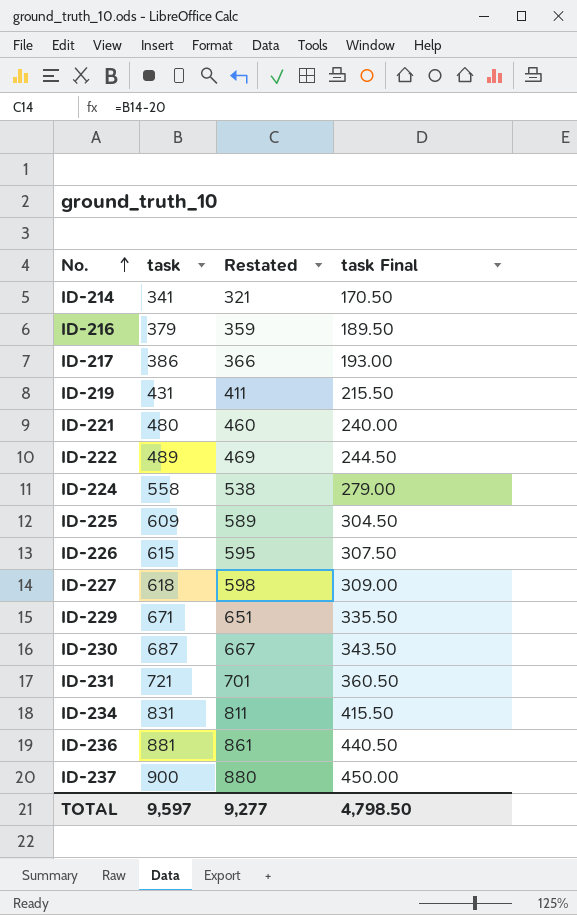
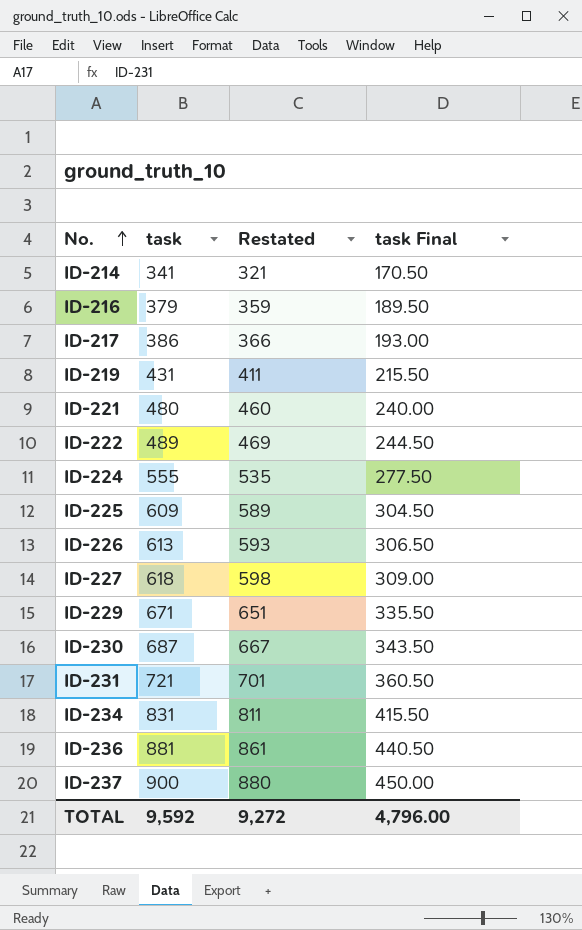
ID-224 | task: 558 -> 555
ID-224 | Restated: 538 -> 535
ID-224 | task Final: 279.00 -> 277.50
ID-226 | task: 615 -> 613
ID-226 | Restated: 595 -> 593
ID-226 | task Final: 307.50 -> 306.50
TOTAL | task: 9,597 -> 9,592
TOTAL | Restated: 9,277 -> 9,272
TOTAL | task Final: 4,798.50 -> 4,796.00

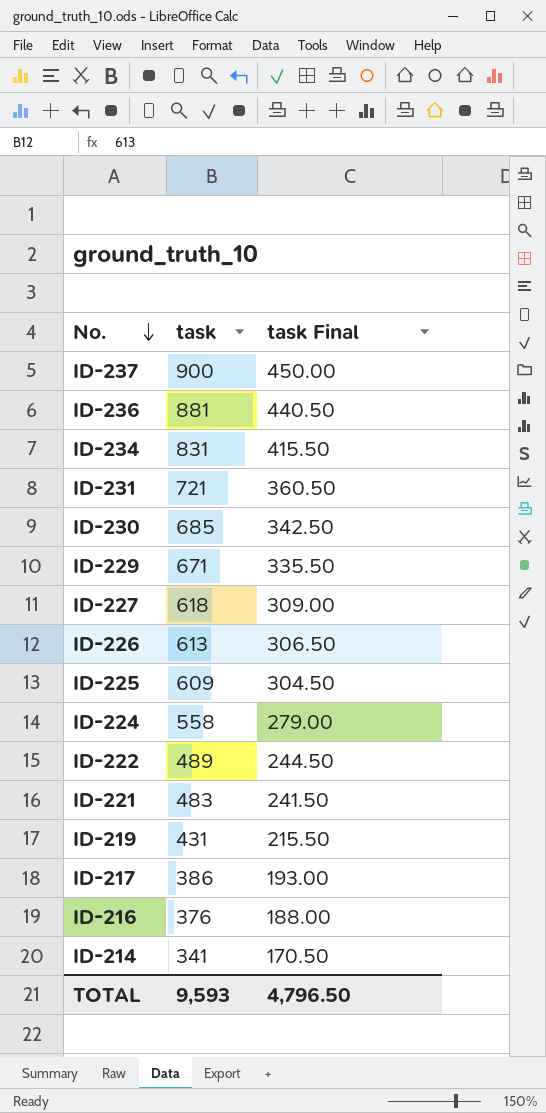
row order: No. ascending -> No. descending
column Restated | formula: [task] - 20 -> none
ID-230 | task: 687 -> 685
ID-230 | task Final: 343.50 -> 342.50
ID-224 | task: 555 -> 558
ID-224 | task Final: 277.50 -> 279.00
ID-221 | task: 480 -> 483
ID-221 | task Final: 240.00 -> 241.50
ID-216 | task: 379 -> 376
ID-216 | task Final: 189.50 -> 188.00
TOTAL | task: 9,592 -> 9,593
TOTAL | task Final: 4,796.00 -> 4,796.50

